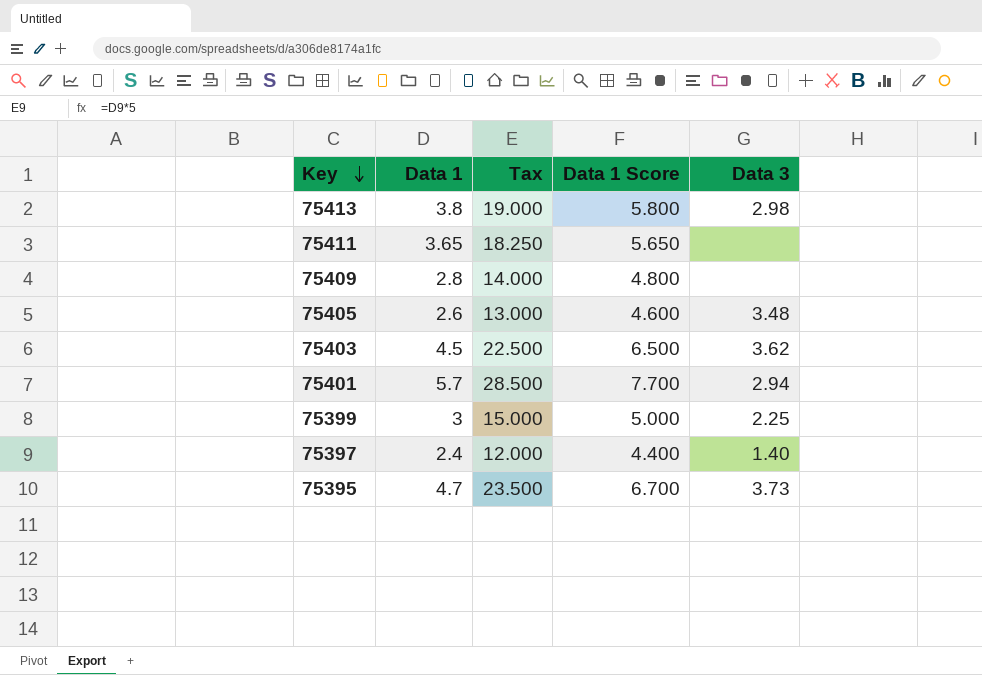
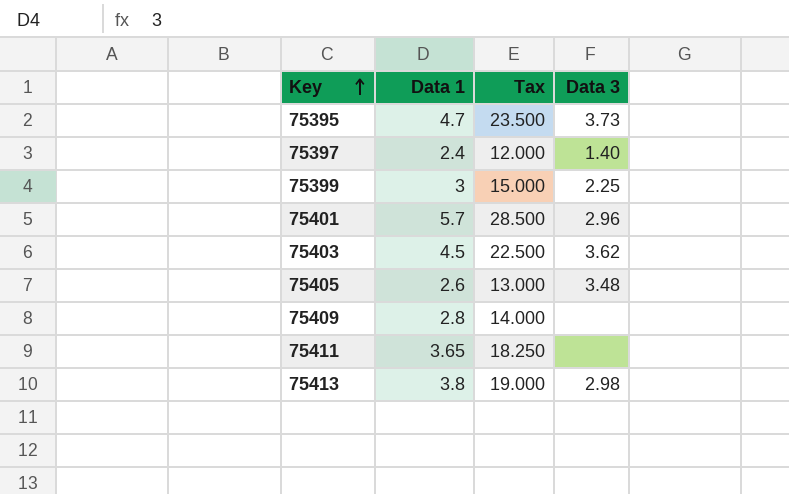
row order: Key descending -> Key ascending
column Data 1 Score | formula: [Data 1] + 2 -> none
75401 | Data 3: 2.94 -> 2.96

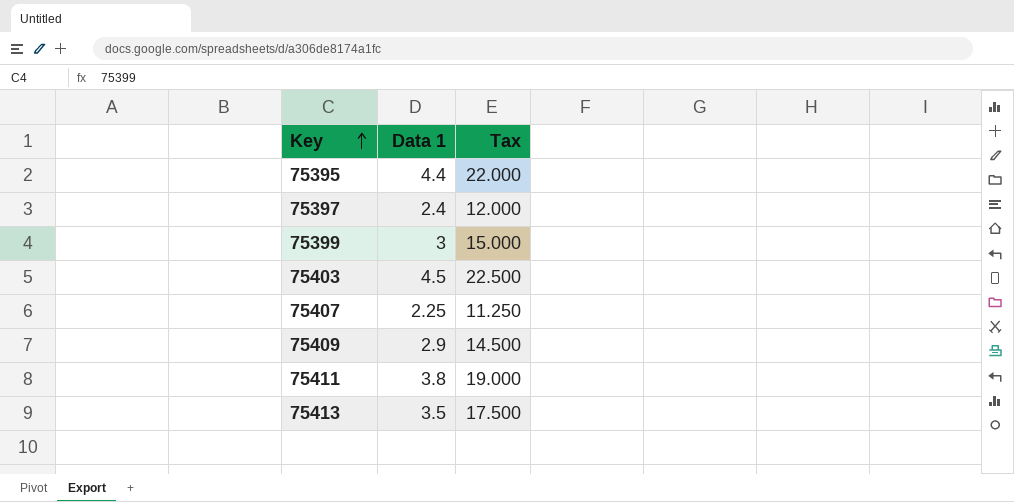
column Data 3 | position: 4 -> none
row 75401: 5.7 | 28.500 | 2.96 -> none
row 75405: 2.6 | 13.000 | 3.48 -> none
75395 | Data 1: 4.7 -> 4.4
75395 | Tax: 23.500 -> 22.000
row 75407: none -> 2.25 | 11.250
75409 | Data 1: 2.8 -> 2.9
75409 | Tax: 14.000 -> 14.500
75411 | Data 1: 3.65 -> 3.8
75411 | Tax: 18.250 -> 19.000
75413 | Data 1: 3.8 -> 3.5
75413 | Tax: 19.000 -> 17.500

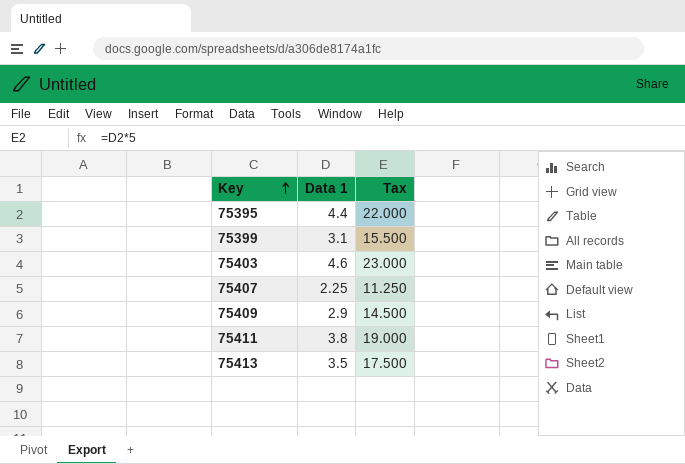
row 75397: 2.4 | 12.000 -> none
75399 | Data 1: 3 -> 3.1
75399 | Tax: 15.000 -> 15.500
75403 | Data 1: 4.5 -> 4.6
75403 | Tax: 22.500 -> 23.000

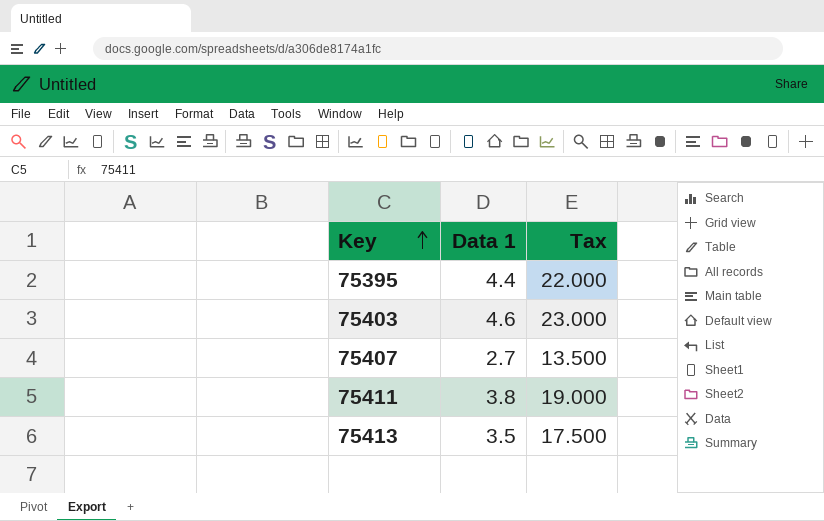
row 75399: 3.1 | 15.500 -> none
row 75409: 2.9 | 14.500 -> none
75407 | Data 1: 2.25 -> 2.7
75407 | Tax: 11.250 -> 13.500

